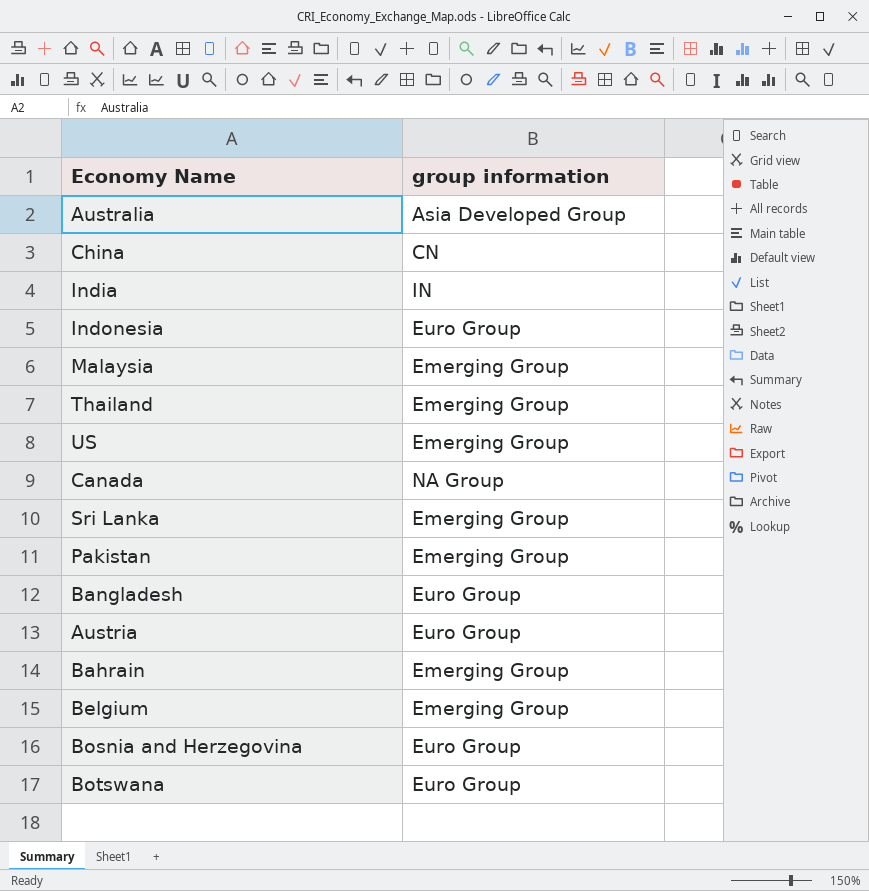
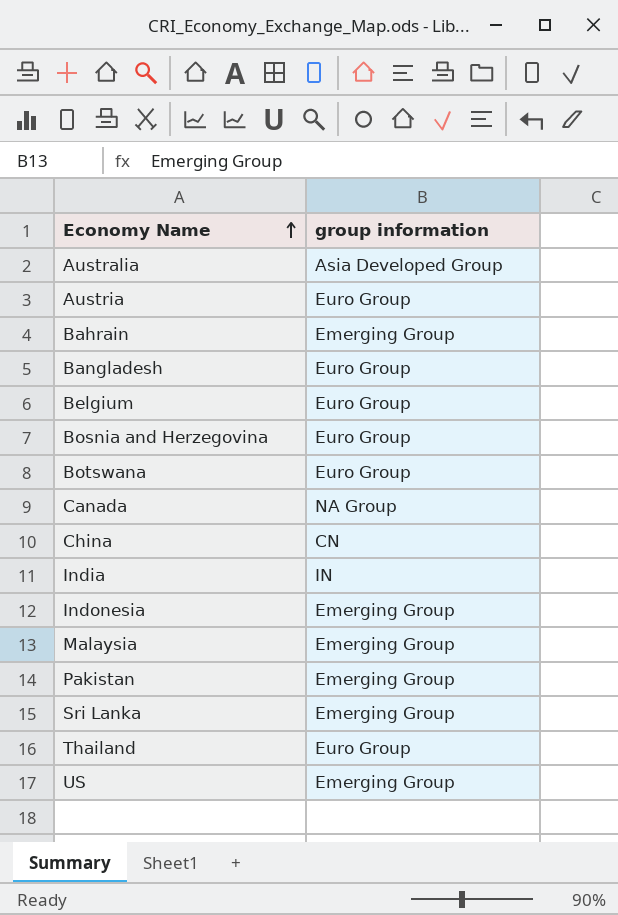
row order: none -> Economy Name ascending
Belgium | group information: Emerging Group -> Euro Group
Indonesia | group information: Euro Group -> Emerging Group
Thailand | group information: Emerging Group -> Euro Group

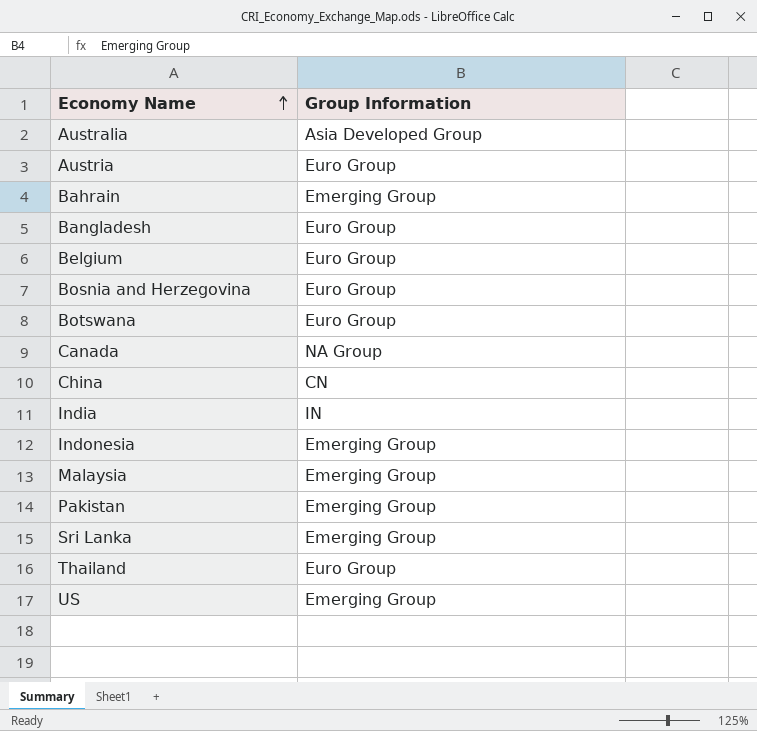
column name: group information -> Group Information

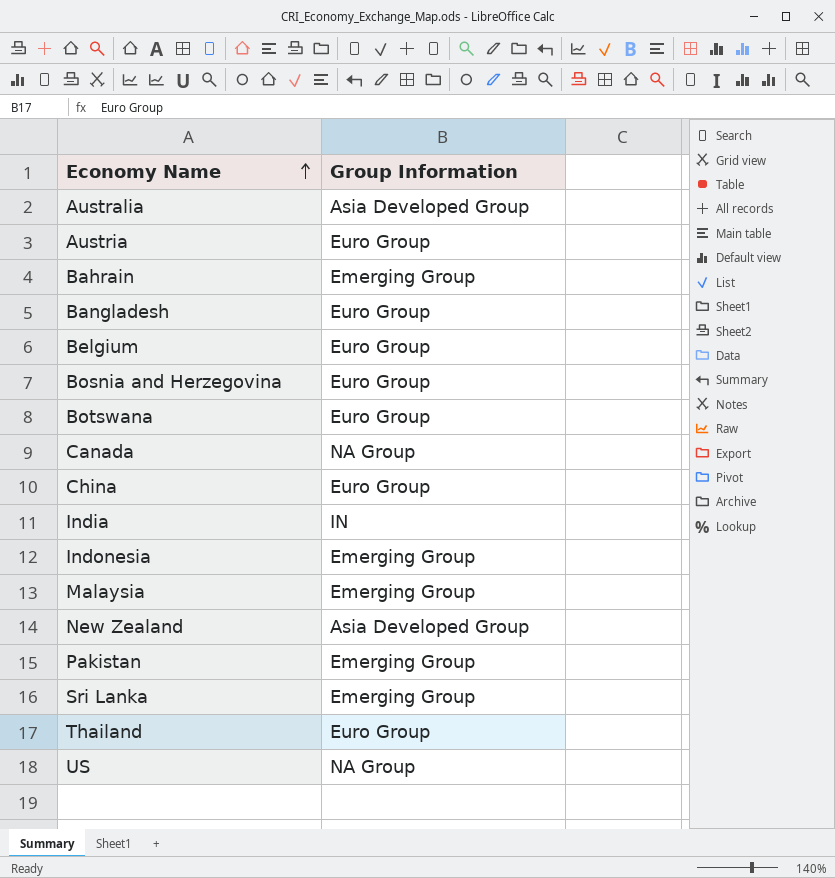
China | Group Information: CN -> Euro Group
row New Zealand: none -> Asia Developed Group
US | Group Information: Emerging Group -> NA Group

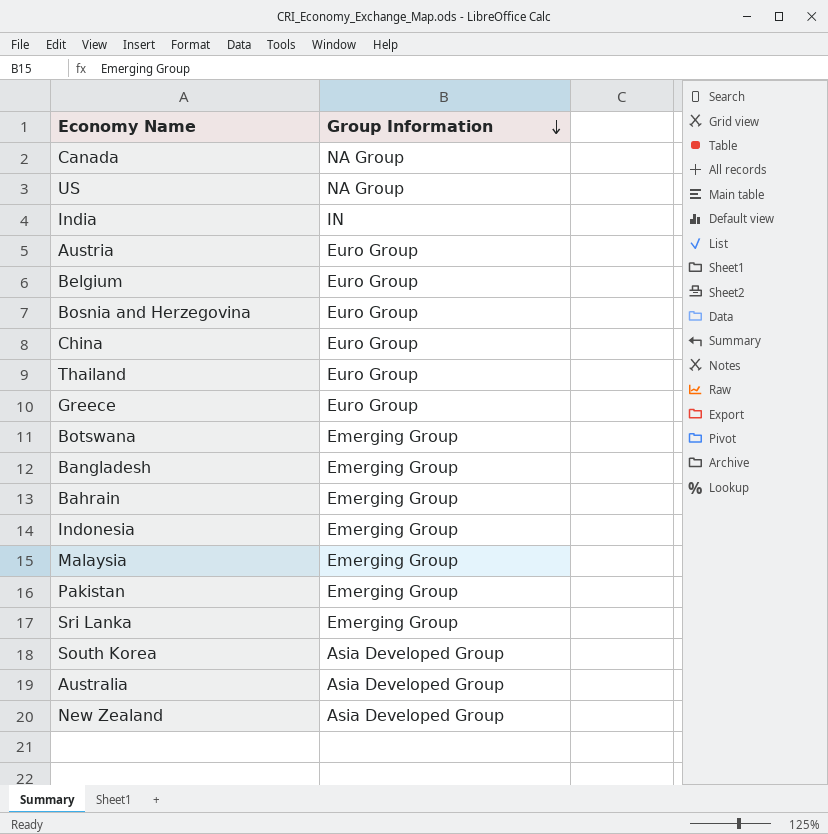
row order: Economy Name ascending -> Group Information descending
row Greece: none -> Euro Group
Botswana | Group Information: Euro Group -> Emerging Group
Bangladesh | Group Information: Euro Group -> Emerging Group
row South Korea: none -> Asia Developed Group

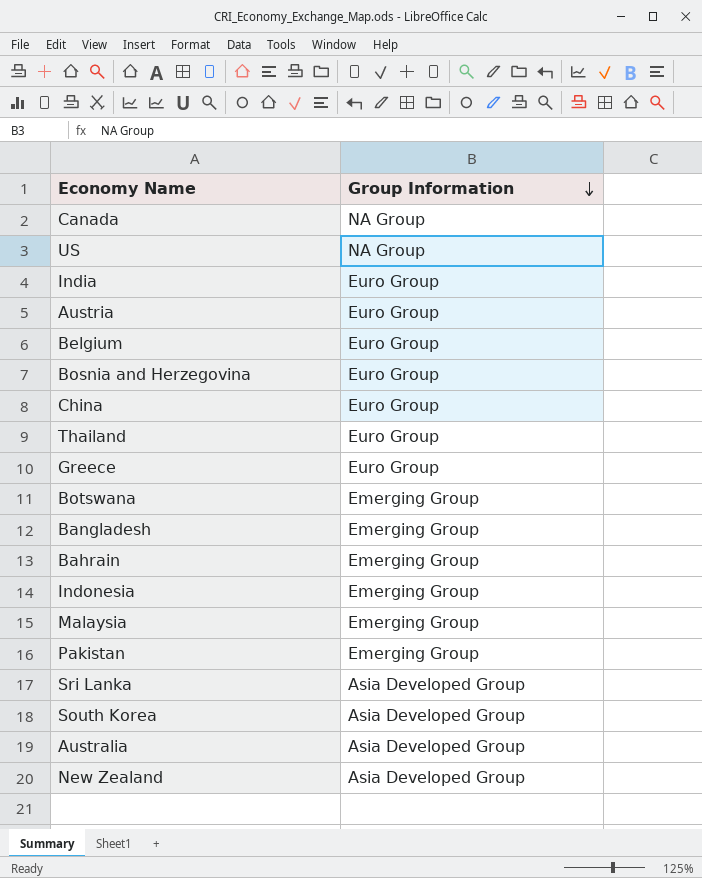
India | Group Information: IN -> Euro Group
Sri Lanka | Group Information: Emerging Group -> Asia Developed Group

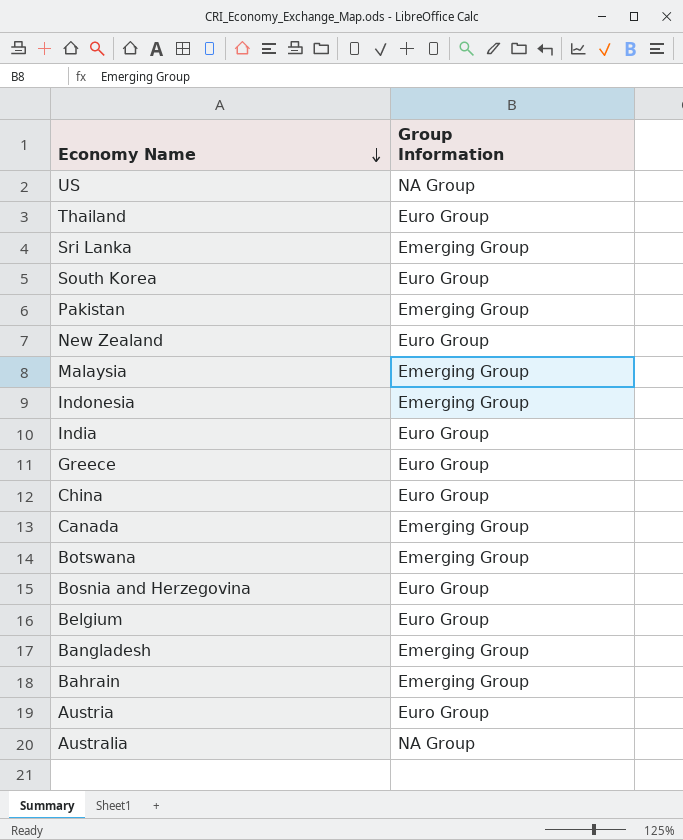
row order: Group Information descending -> Economy Name descending
Sri Lanka | Group Information: Asia Developed Group -> Emerging Group
South Korea | Group Information: Asia Developed Group -> Euro Group
New Zealand | Group Information: Asia Developed Group -> Euro Group
Canada | Group Information: NA Group -> Emerging Group
Australia | Group Information: Asia Developed Group -> NA Group

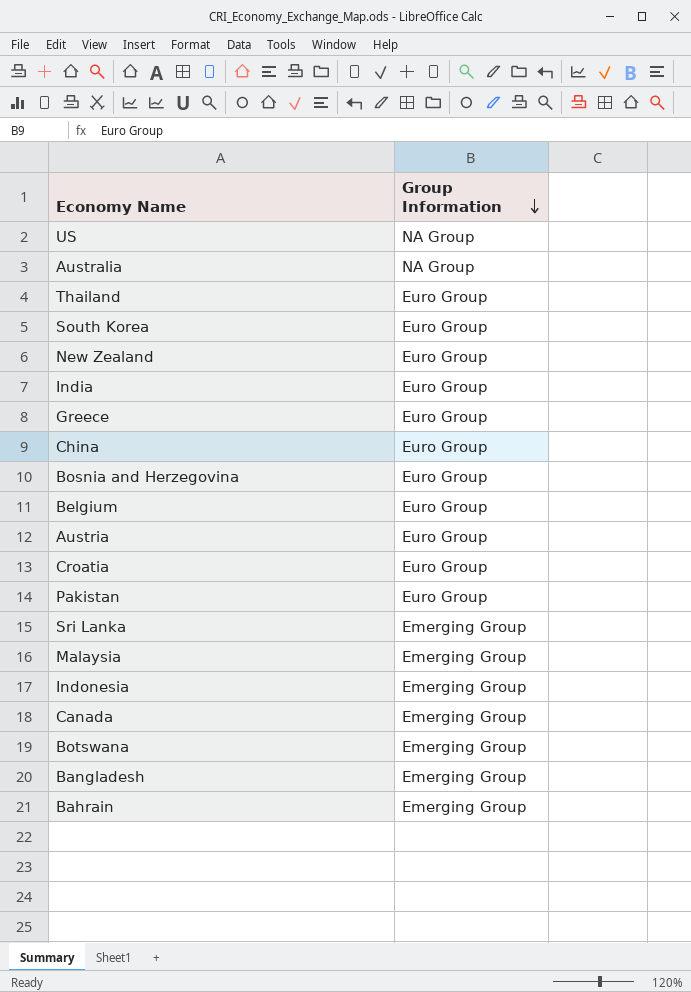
row order: Economy Name descending -> Group Information descending
row Croatia: none -> Euro Group
Pakistan | Group Information: Emerging Group -> Euro Group

